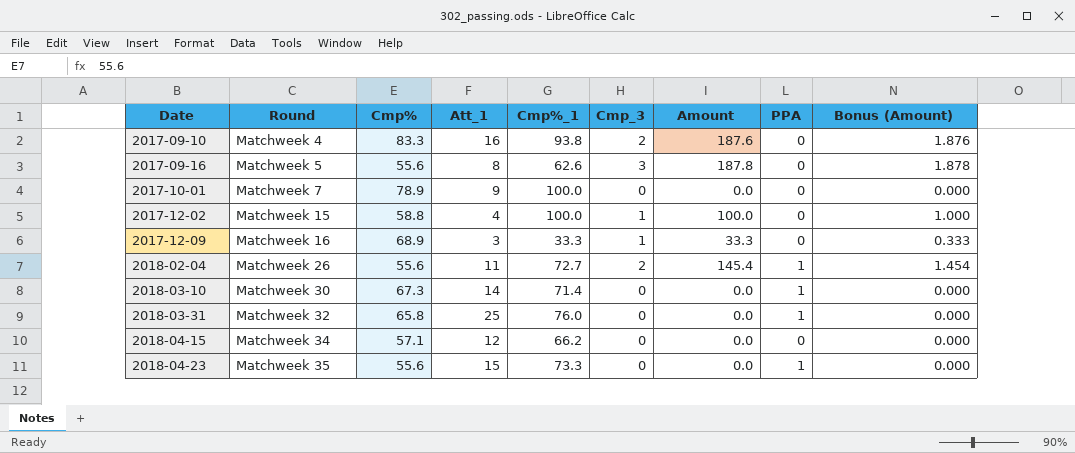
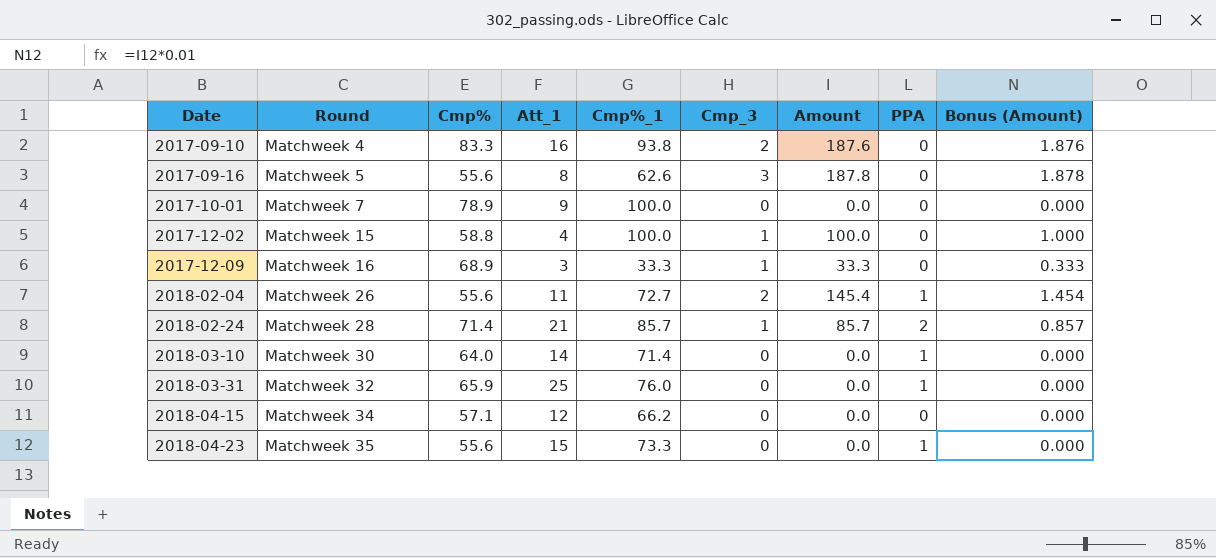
row 2018-02-24: none -> Matchweek 28 | 71.4 | 21 | 85.7 | 1 | 85.7 | 2 | 0.857
2018-03-10 | Cmp%: 67.3 -> 64.0
2018-03-31 | Cmp%: 65.8 -> 65.9

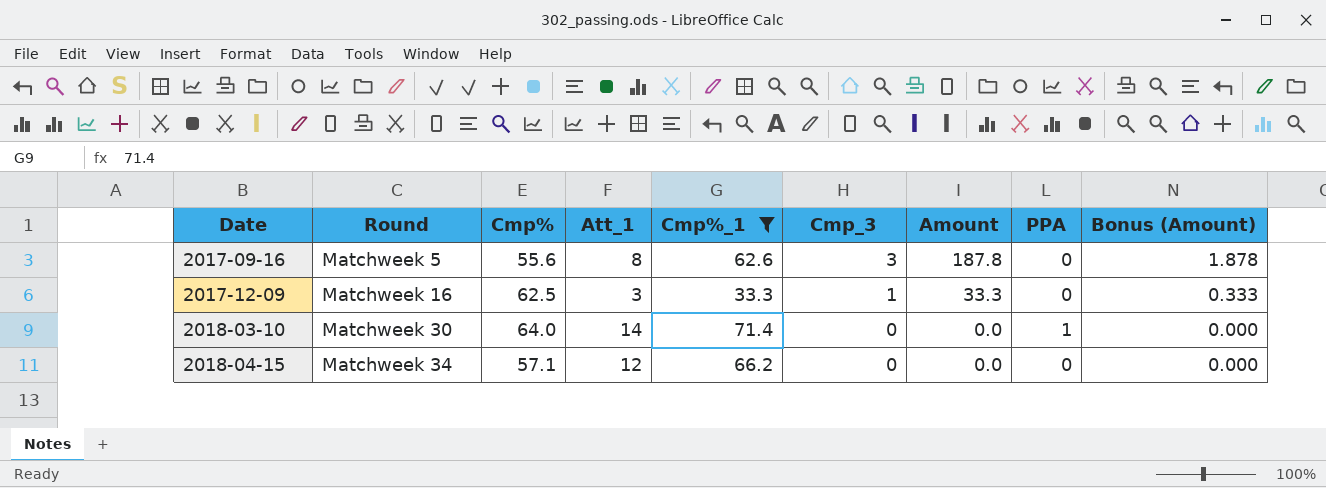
filter: none -> Cmp%_1 <= 71.4
2017-12-09 | Cmp%: 68.9 -> 62.5

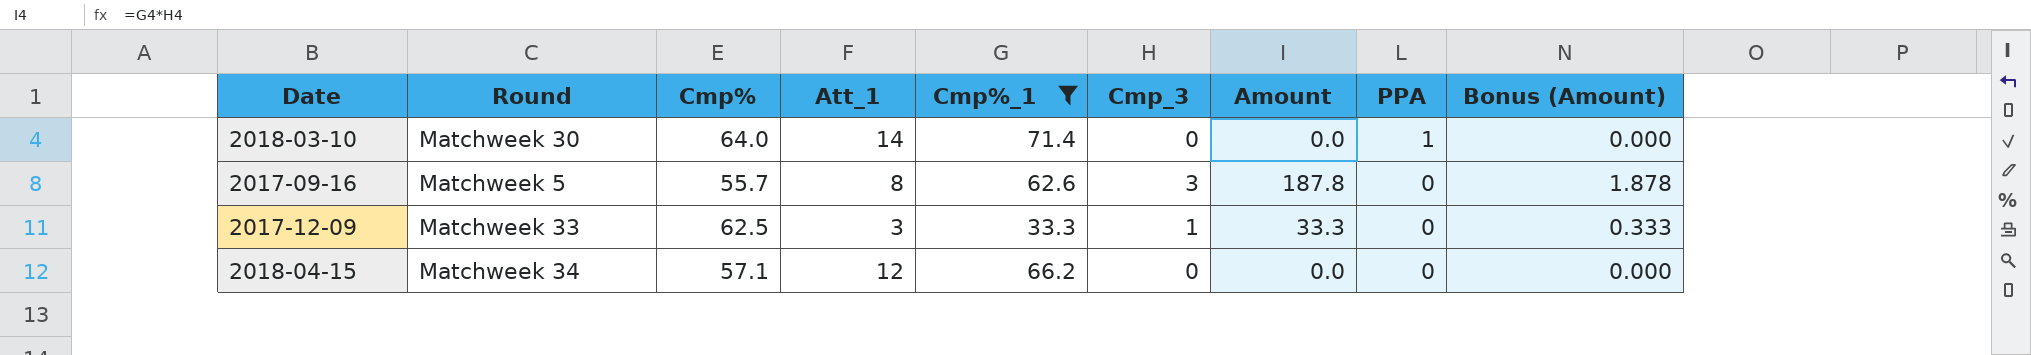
row order: Date ascending -> PPA descending
2017-09-16 | Cmp%: 55.6 -> 55.7
2017-12-09 | Round: Matchweek 16 -> Matchweek 33

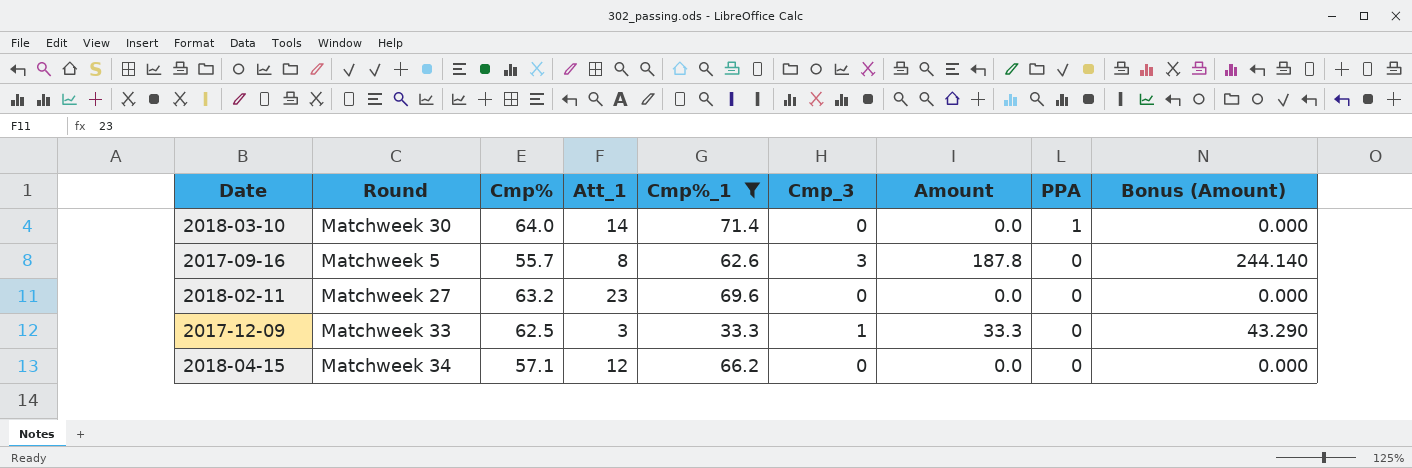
column Bonus (Amount) | formula: [Amount] * 0.01 -> [Amount] * 1.3
row 2018-02-11: none -> Matchweek 27 | 63.2 | 23 | 69.6 | 0 | 0.0 | 0 | 0.000

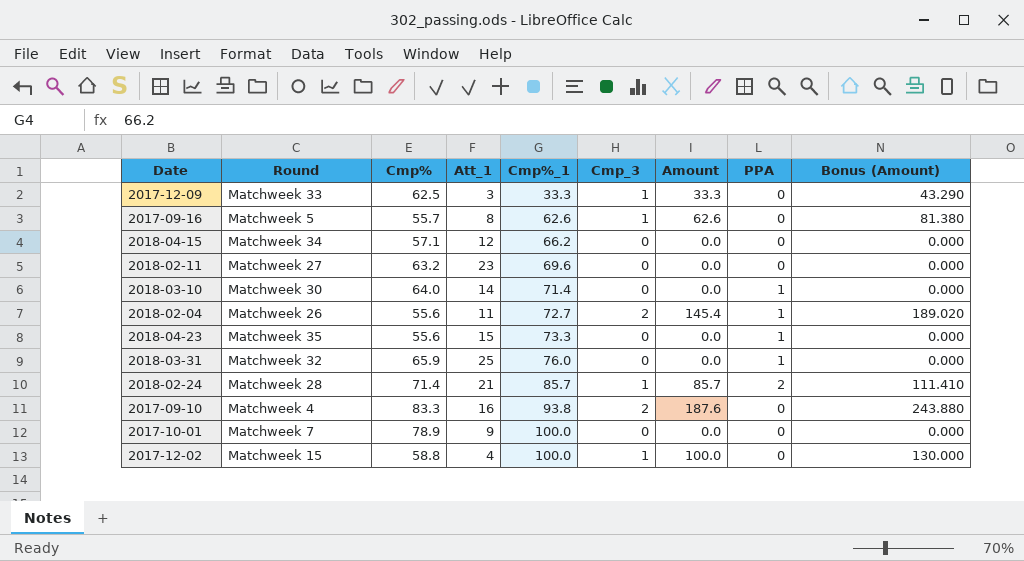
filter: Cmp%_1 <= 71.4 -> none
row order: PPA descending -> Cmp%_1 ascending
2017-09-16 | Cmp_3: 3 -> 1
2017-09-16 | Amount: 187.8 -> 62.6
2017-09-16 | Bonus (Amount): 244.140 -> 81.380

